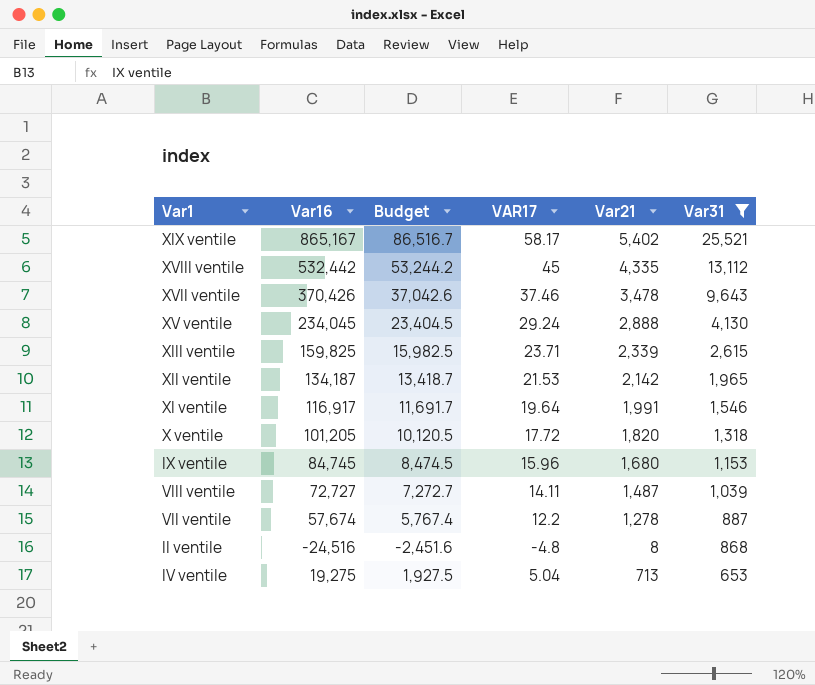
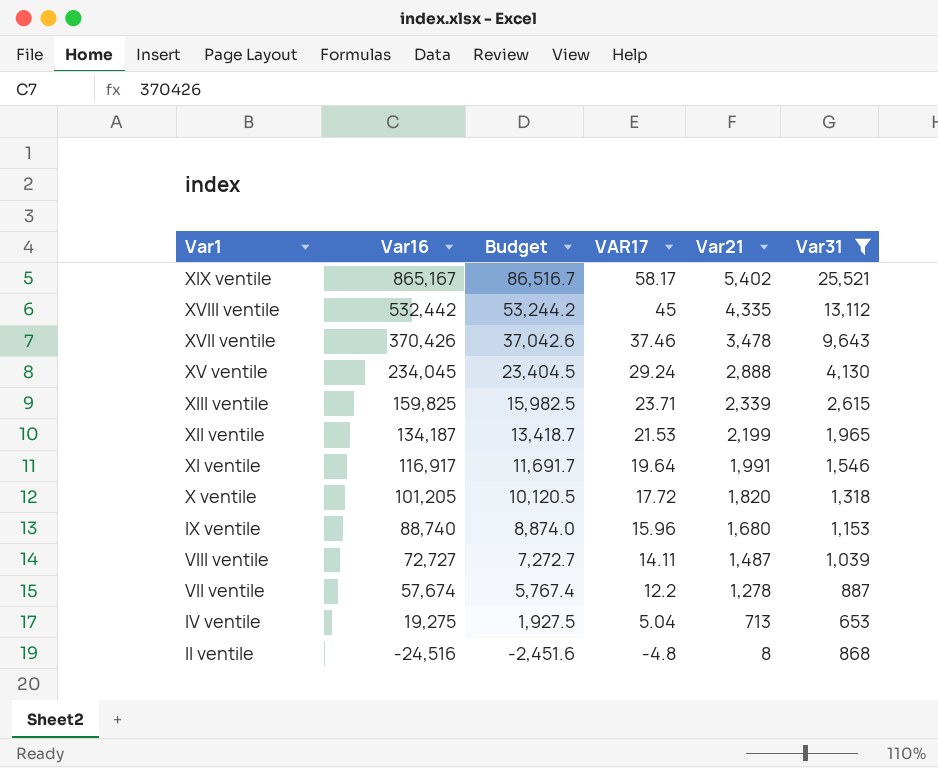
row order: Var31 descending -> Var16 descending
XII ventile | Var21: 2,142 -> 2,199
IX ventile | Var16: 84,745 -> 88,740
IX ventile | Budget: 8,474.5 -> 8,874.0

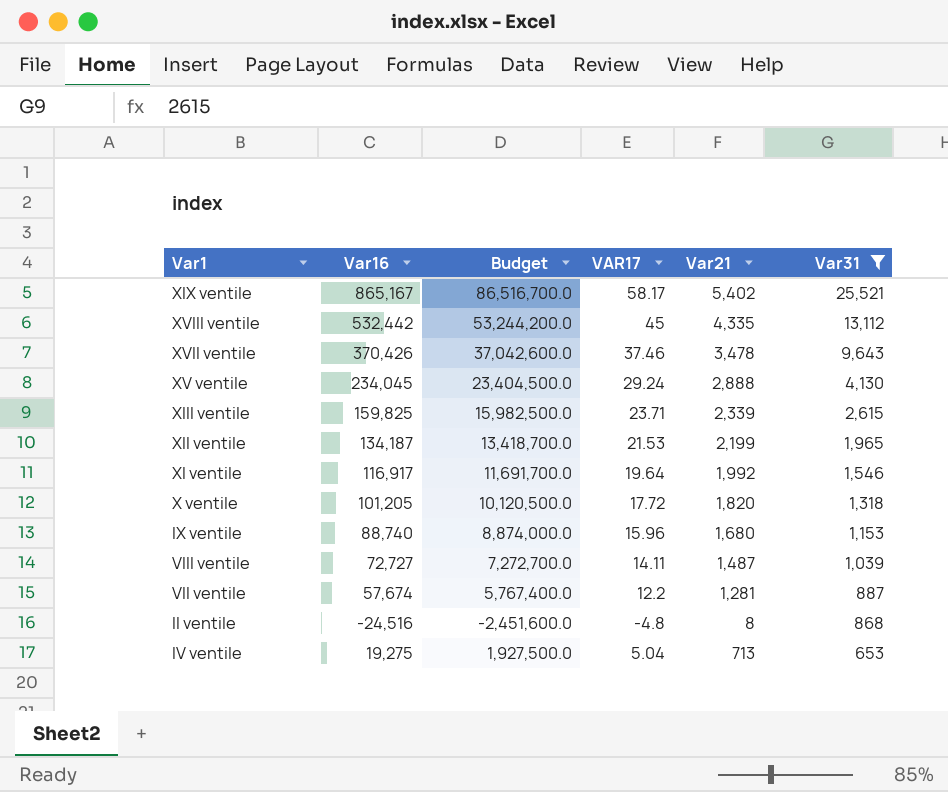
row order: Var16 descending -> Var31 descending
column Budget | formula: [Var16] * 0.1 -> [Var16] * 100
XI ventile | Var21: 1,991 -> 1,992
VII ventile | Var21: 1,278 -> 1,281

